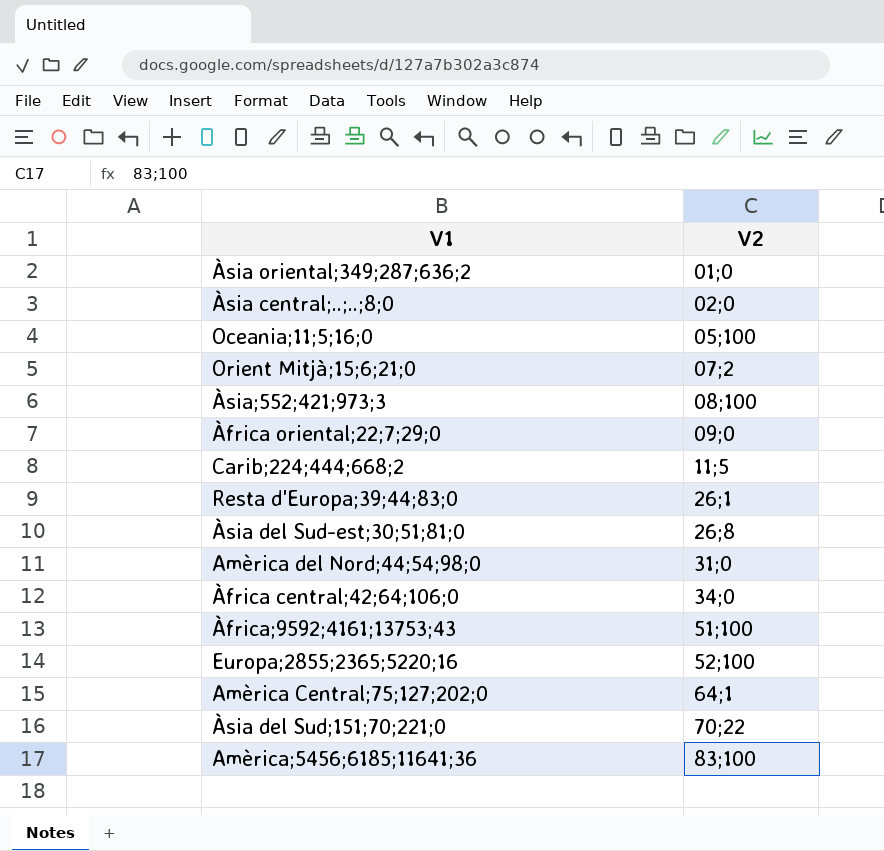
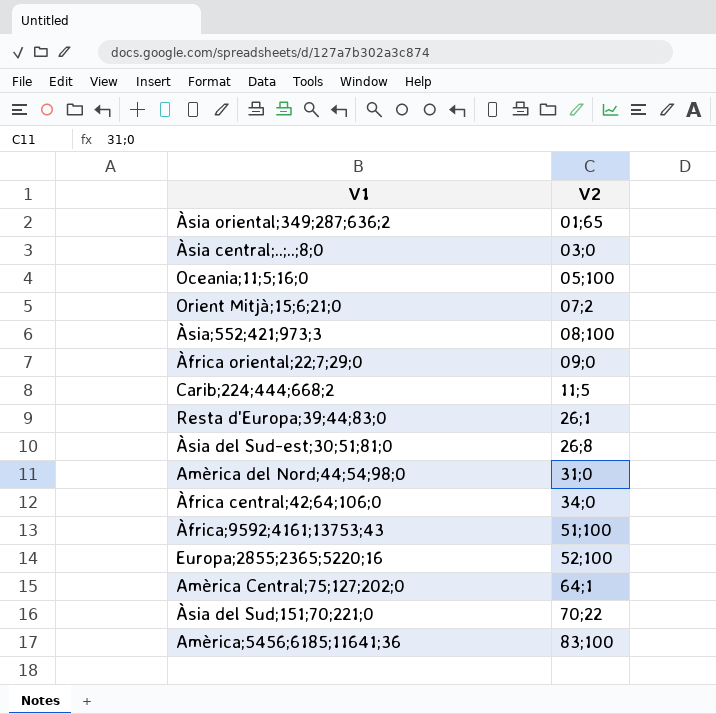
Àsia oriental;349;287;636;2 | V2: 01;0 -> 01;65
Àsia central;..;..;8;0 | V2: 02;0 -> 03;0

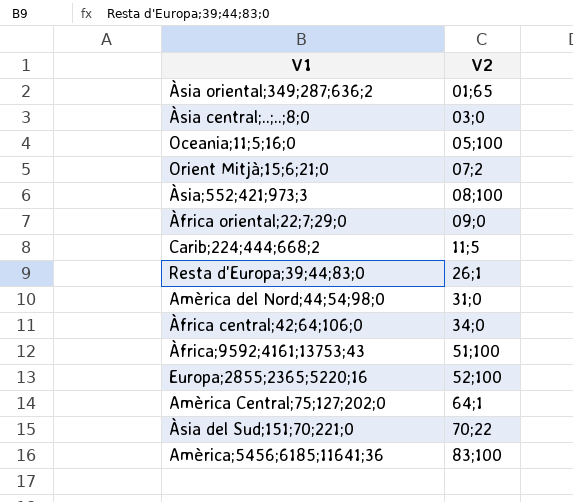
row Àsia del Sud-est;30;51;81;0: 26;8 -> none

